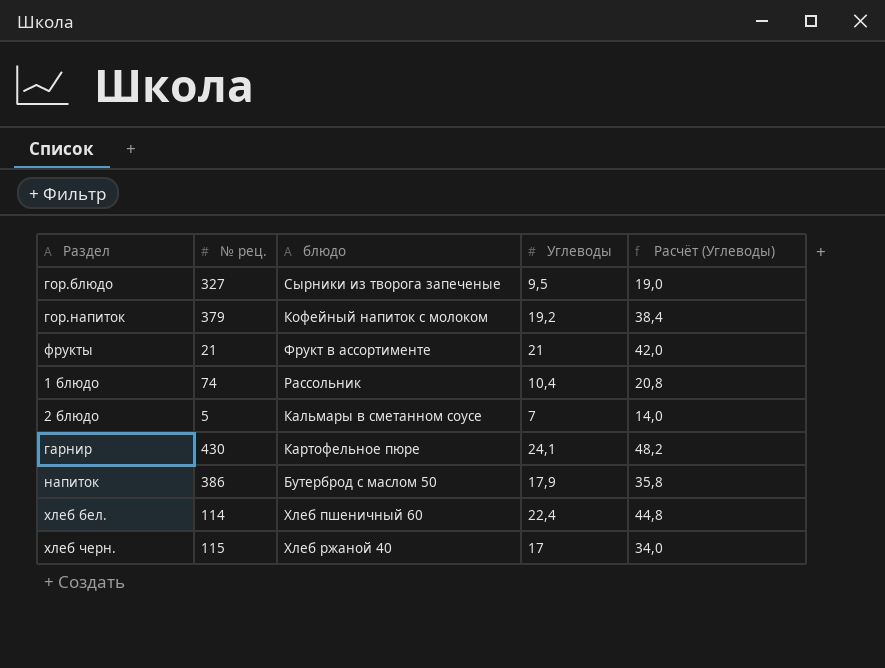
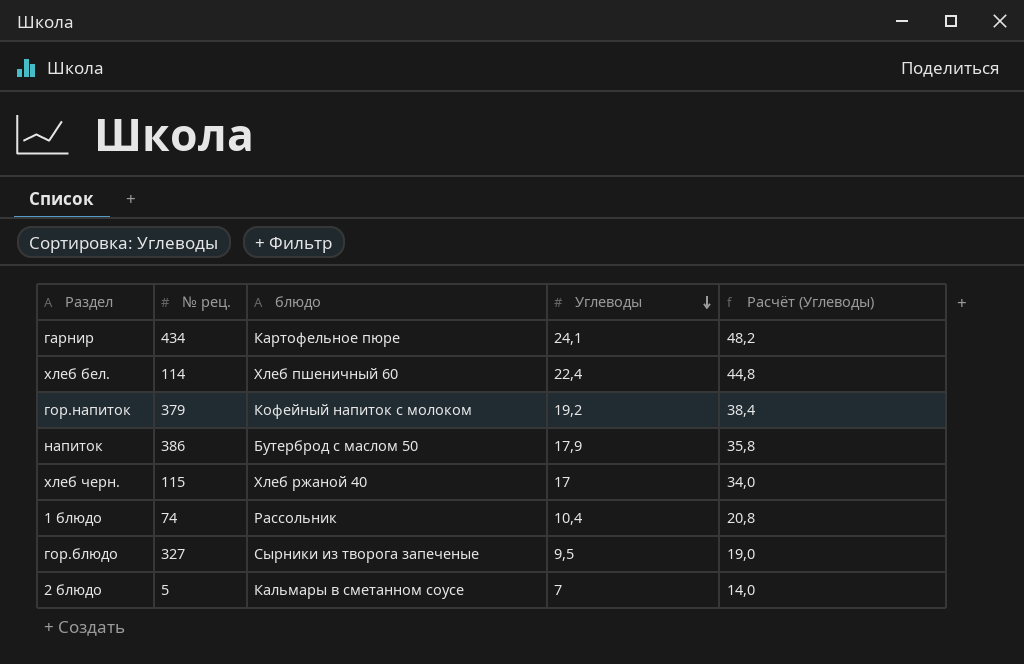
row order: none -> Углеводы descending
row фрукты: 21 | Фрукт в ассортименте | 21 | 42,0 -> none
гарнир | № рец.: 430 -> 434

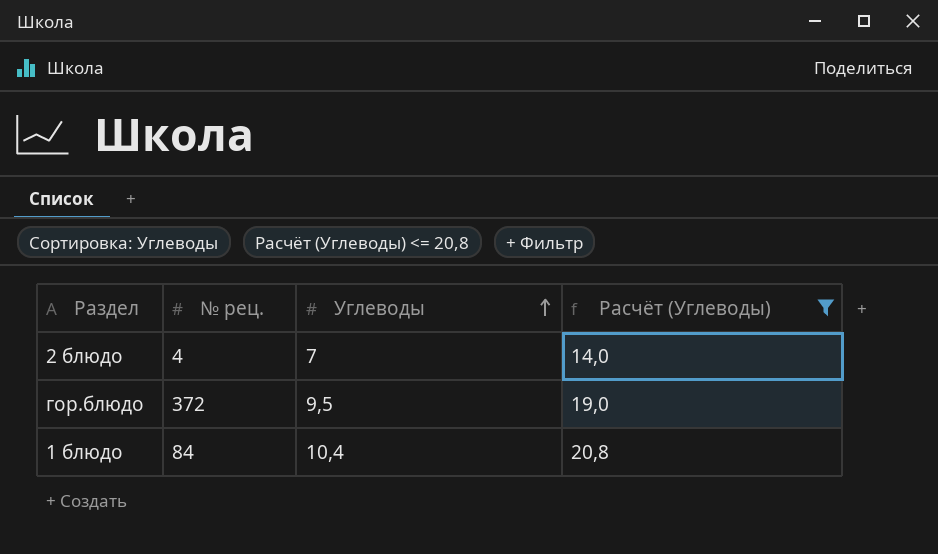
filter: none -> Расчёт (Углеводы) <= 20,8
row order: Углеводы descending -> Углеводы ascending
column блюдо | position: 3 -> none
2 блюдо | № рец.: 5 -> 4
гор.блюдо | № рец.: 327 -> 372
1 блюдо | № рец.: 74 -> 84

